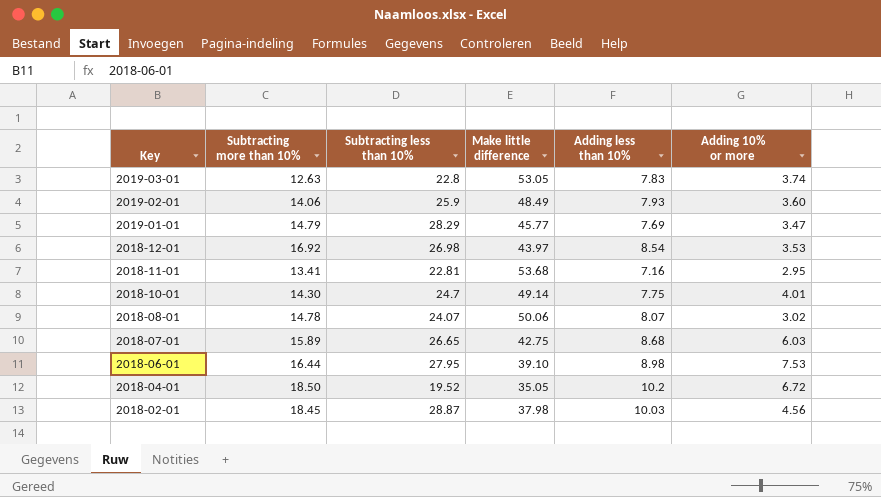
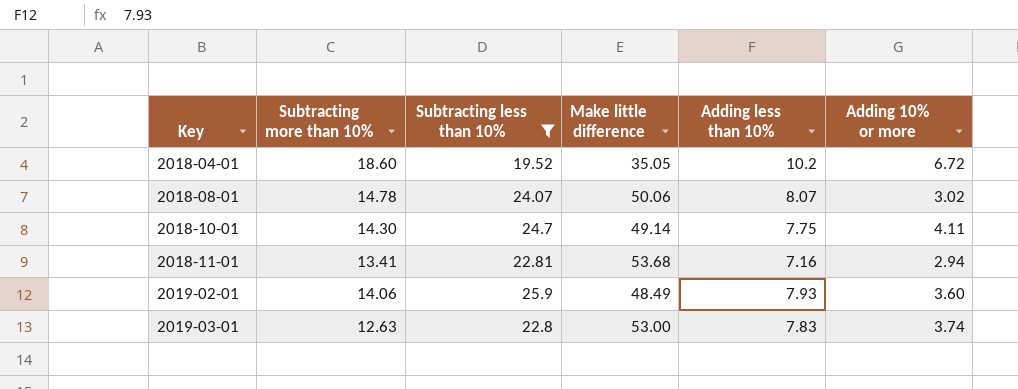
filter: none -> Subtracting less than 10% <= 25.9
row order: Key descending -> Key ascending
2018-04-01 | Subtracting more than 10%: 18.50 -> 18.60
2018-10-01 | Adding 10% or more: 4.01 -> 4.11
2018-11-01 | Adding 10% or more: 2.95 -> 2.94
2019-03-01 | Make little difference: 53.05 -> 53.00

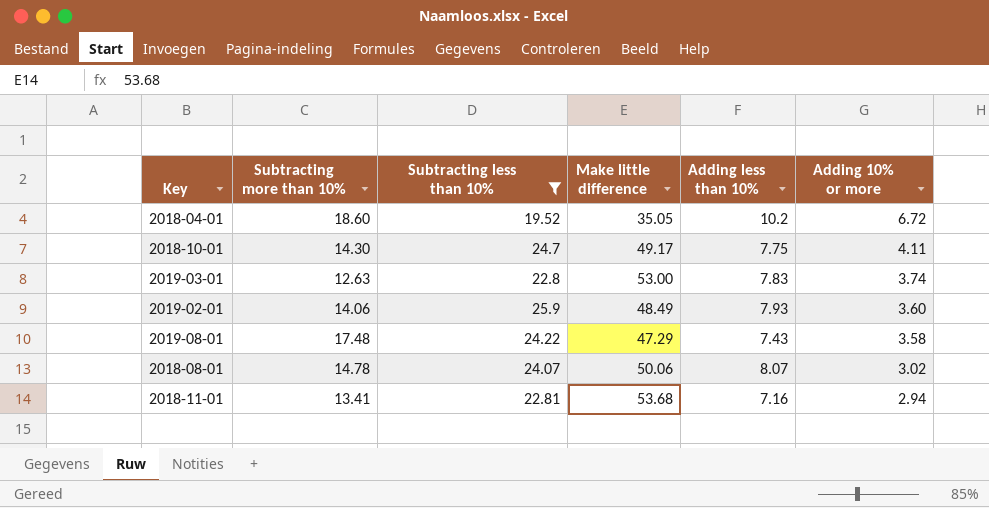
row order: Key ascending -> Adding 10% or more descending
2018-10-01 | Make little difference: 49.14 -> 49.17
row 2019-08-01: none -> 17.48 | 24.22 | 47.29 | 7.43 | 3.58

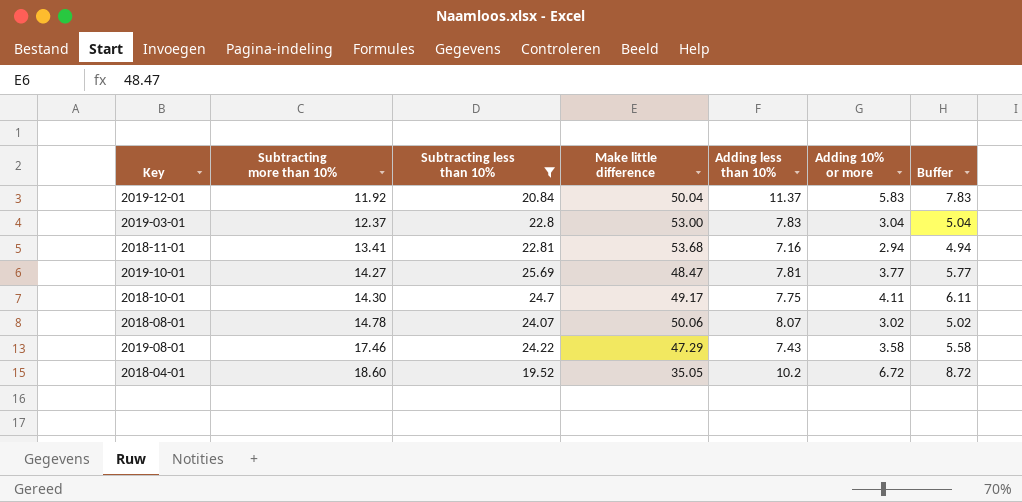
row order: Adding 10% or more descending -> Subtracting more than 10% ascending
column Buffer | formula: none -> [Adding 10% or more] + 2
row 2019-02-01: 14.06 | 25.9 | 48.49 | 7.93 | 3.60 -> none
row 2019-12-01: none -> 11.92 | 20.84 | 50.04 | 11.37 | 5.83 | 7.83
2019-03-01 | Subtracting more than 10%: 12.63 -> 12.37
2019-03-01 | Adding 10% or more: 3.74 -> 3.04
row 2019-10-01: none -> 14.27 | 25.69 | 48.47 | 7.81 | 3.77 | 5.77
2019-08-01 | Subtracting more than 10%: 17.48 -> 17.46

